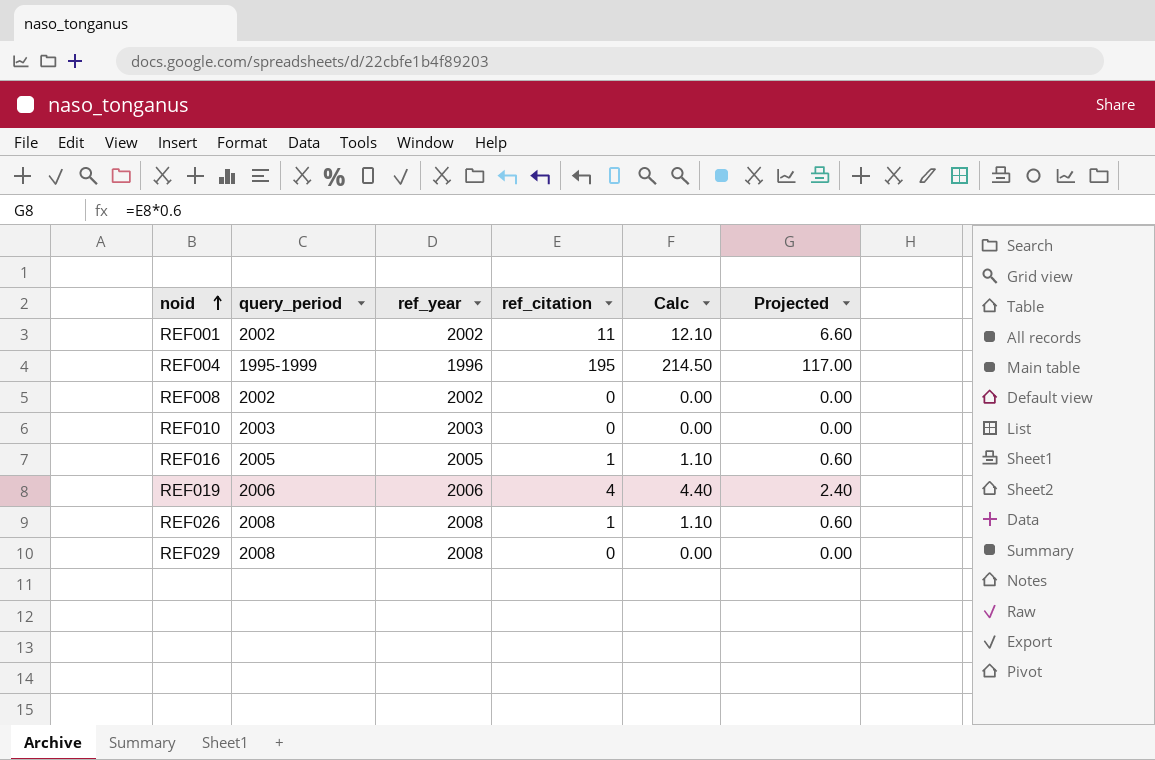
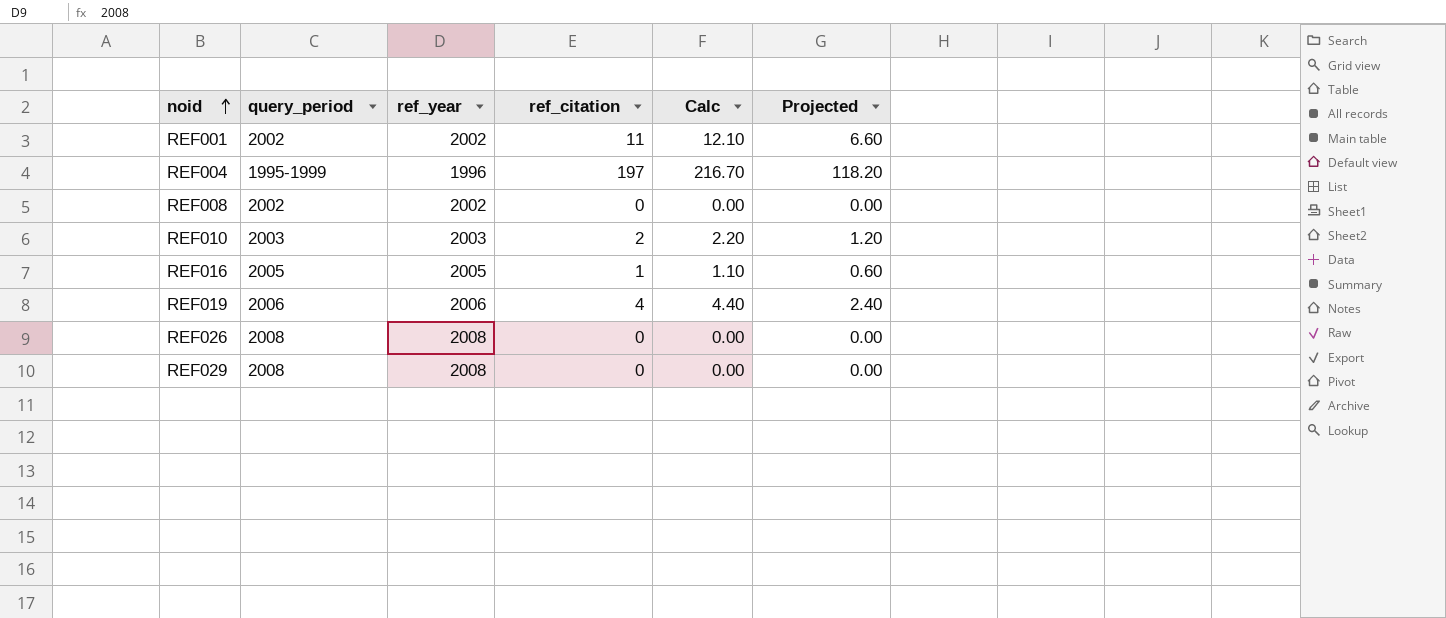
REF004 | ref_citation: 195 -> 197
REF004 | Calc: 214.50 -> 216.70
REF004 | Projected: 117.00 -> 118.20
REF010 | ref_citation: 0 -> 2
REF010 | Calc: 0.00 -> 2.20
REF010 | Projected: 0.00 -> 1.20
REF026 | ref_citation: 1 -> 0
REF026 | Calc: 1.10 -> 0.00
REF026 | Projected: 0.60 -> 0.00

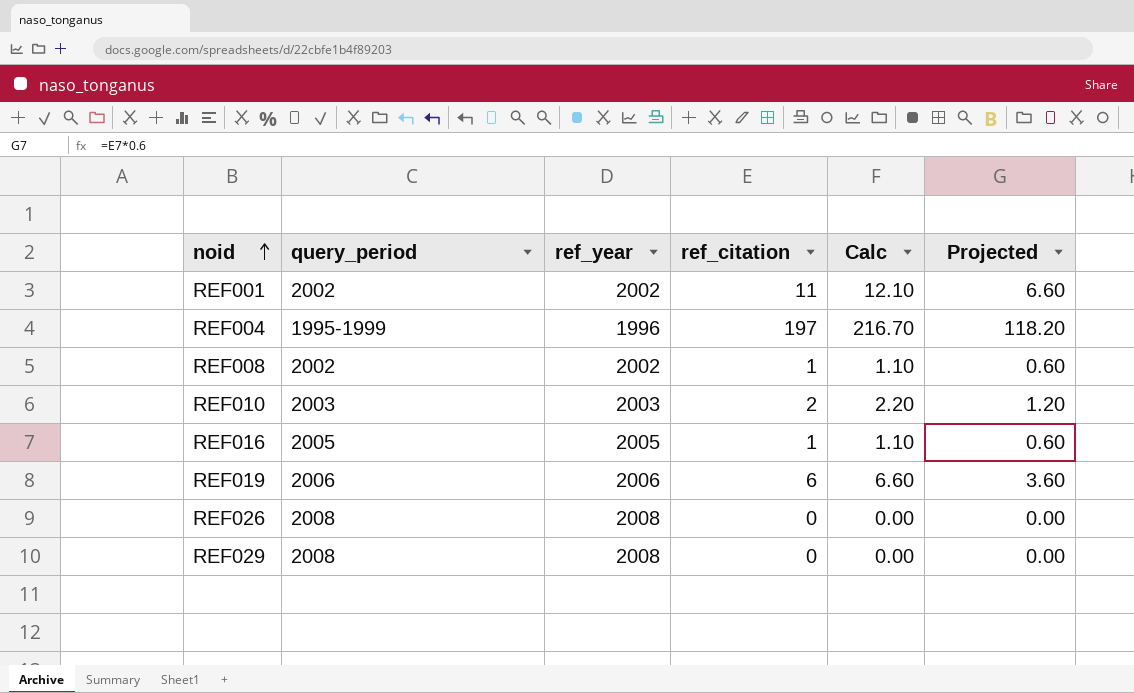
REF008 | ref_citation: 0 -> 1
REF008 | Calc: 0.00 -> 1.10
REF008 | Projected: 0.00 -> 0.60
REF019 | ref_citation: 4 -> 6
REF019 | Calc: 4.40 -> 6.60
REF019 | Projected: 2.40 -> 3.60

